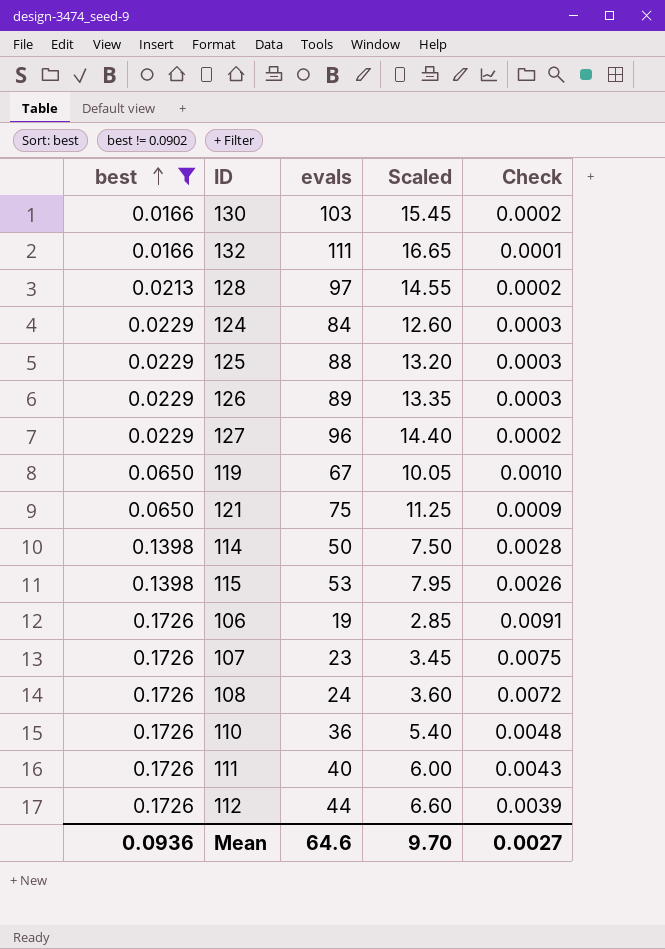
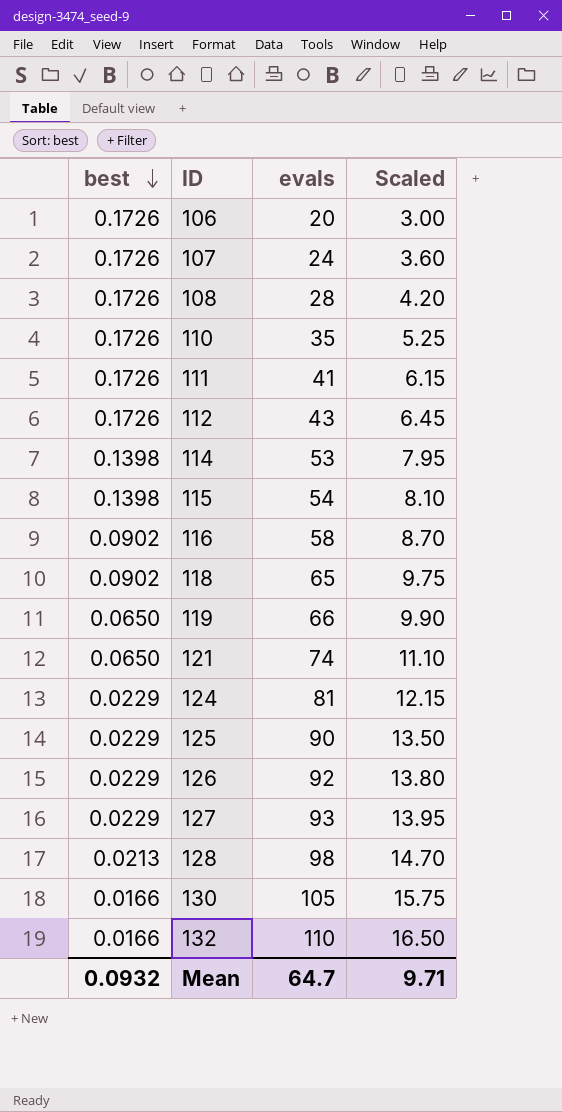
filter: best != 0.0902 -> none
row order: best ascending -> best descending
column Check | formula: [best] / [evals] -> none
106 | evals: 19 -> 20
106 | Scaled: 2.85 -> 3.00
107 | evals: 23 -> 24
107 | Scaled: 3.45 -> 3.60
108 | evals: 24 -> 28
108 | Scaled: 3.60 -> 4.20
110 | evals: 36 -> 35
110 | Scaled: 5.40 -> 5.25
111 | evals: 40 -> 41
111 | Scaled: 6.00 -> 6.15
112 | evals: 44 -> 43
112 | Scaled: 6.60 -> 6.45
114 | evals: 50 -> 53
114 | Scaled: 7.50 -> 7.95
115 | evals: 53 -> 54
115 | Scaled: 7.95 -> 8.10
119 | evals: 67 -> 66
119 | Scaled: 10.05 -> 9.90
121 | evals: 75 -> 74
121 | Scaled: 11.25 -> 11.10
124 | evals: 84 -> 81
124 | Scaled: 12.60 -> 12.15
125 | evals: 88 -> 90
125 | Scaled: 13.20 -> 13.50
126 | evals: 89 -> 92
126 | Scaled: 13.35 -> 13.80
127 | evals: 96 -> 93
127 | Scaled: 14.40 -> 13.95
128 | evals: 97 -> 98
128 | Scaled: 14.55 -> 14.70
130 | evals: 103 -> 105
130 | Scaled: 15.45 -> 15.75
132 | evals: 111 -> 110
132 | Scaled: 16.65 -> 16.50
Mean | best: 0.0936 -> 0.0932
Mean | evals: 64.6 -> 64.7
Mean | Scaled: 9.70 -> 9.71

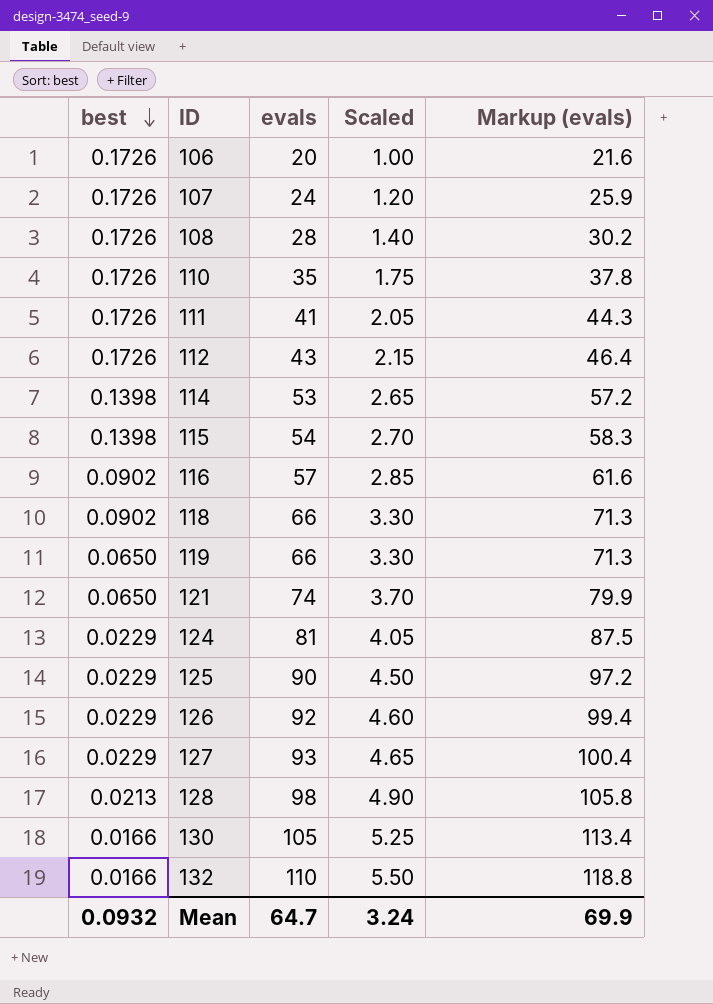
column Scaled | formula: [evals] * 0.15 -> [evals] * 0.05
column Markup (evals) | formula: none -> [evals] * 1.08
116 | evals: 58 -> 57
118 | evals: 65 -> 66
Mean | Scaled: 9.71 -> 3.24

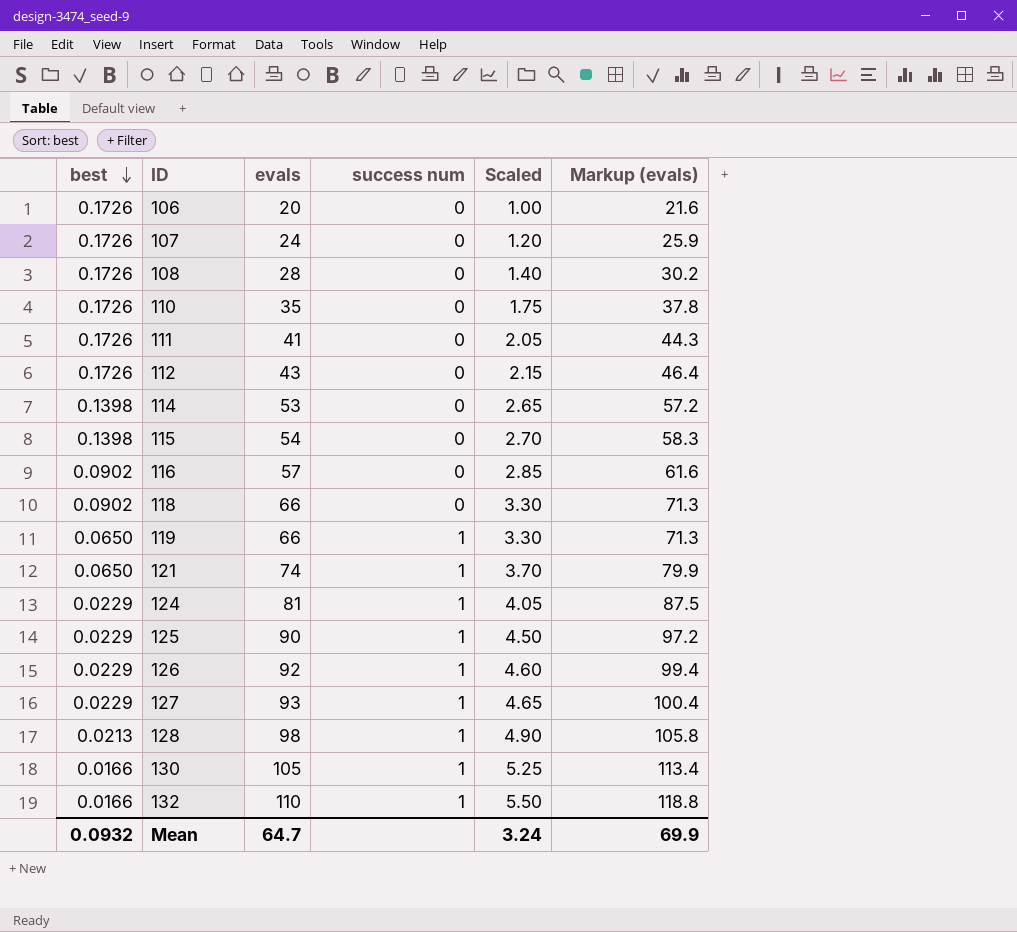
column success num | position: none -> 4

